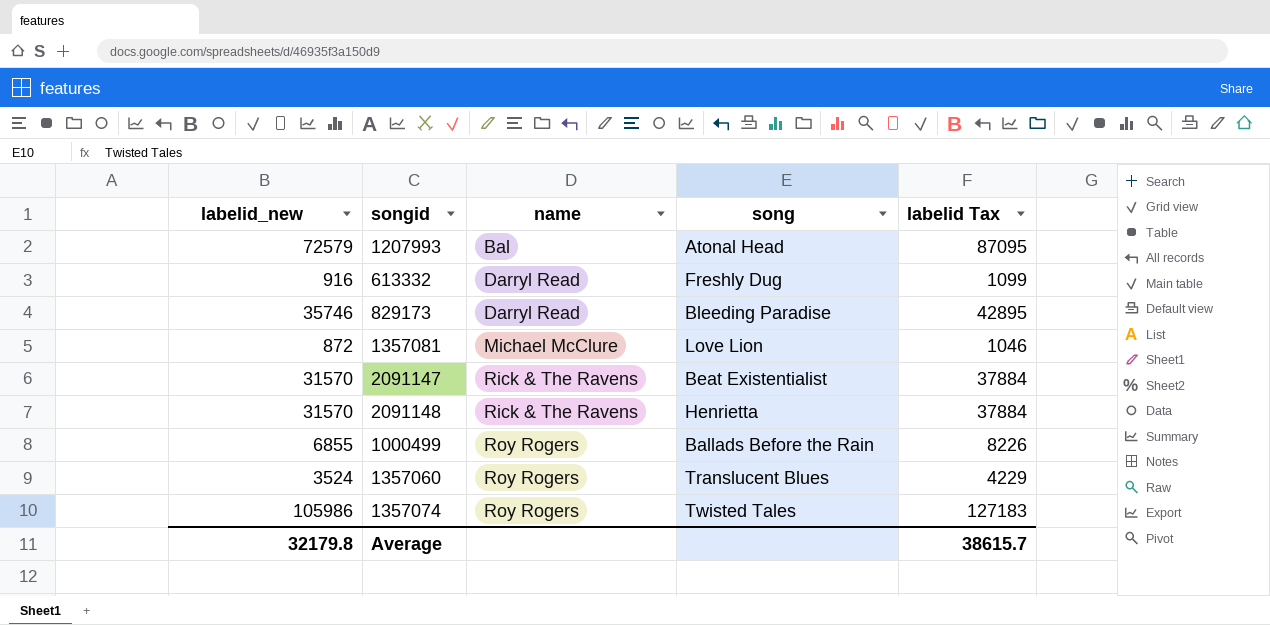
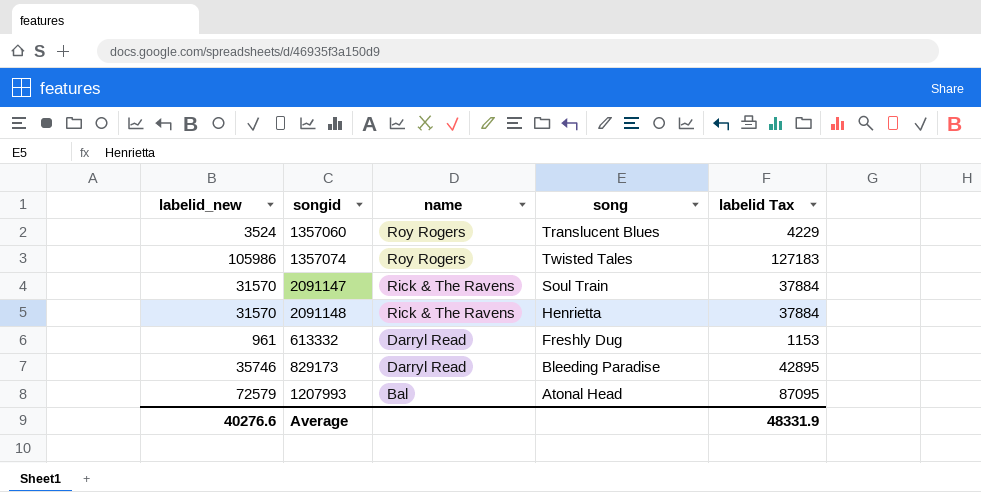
row order: name ascending -> name descending
row 1357081: 872 | Michael McClure | Love Lion | 1046 -> none
row 1000499: 6855 | Roy Rogers | Ballads Before the Rain | 8226 -> none
2091147 | song: Beat Existentialist -> Soul Train
613332 | labelid_new: 916 -> 961
613332 | labelid Tax: 1099 -> 1153
Average | labelid_new: 32179.8 -> 40276.6
Average | labelid Tax: 38615.7 -> 48331.9

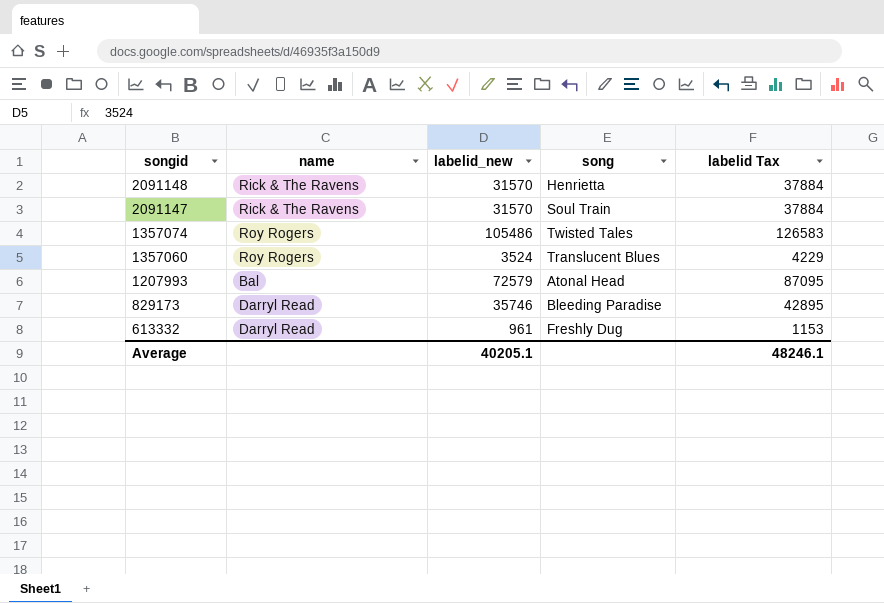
row order: name descending -> songid descending
column labelid_new | position: 1 -> 3
1357074 | labelid_new: 105986 -> 105486
1357074 | labelid Tax: 127183 -> 126583
Average | labelid_new: 40276.6 -> 40205.1
Average | labelid Tax: 48331.9 -> 48246.1

